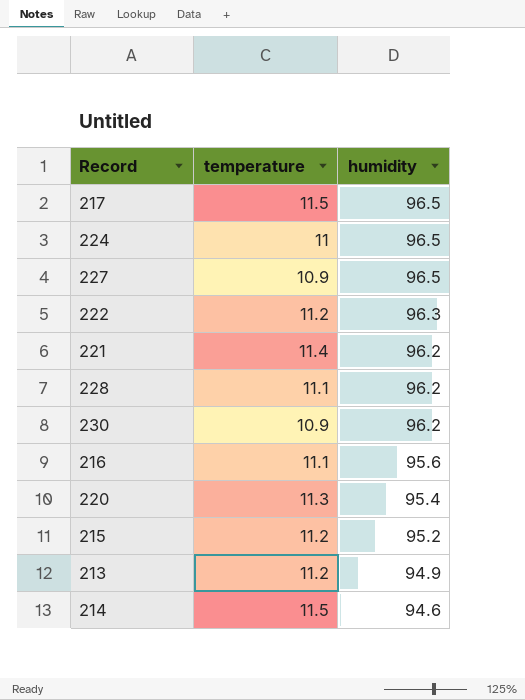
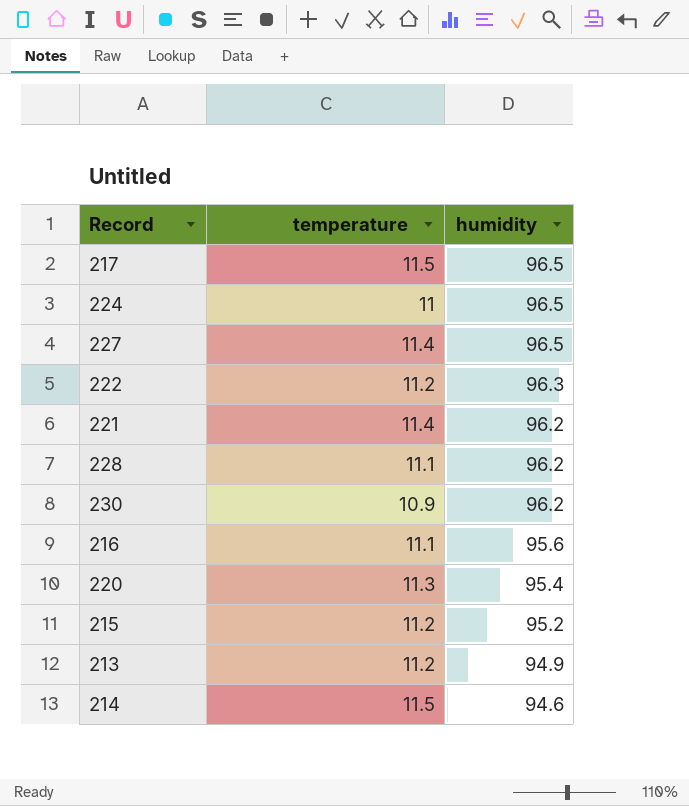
227 | temperature: 10.9 -> 11.4

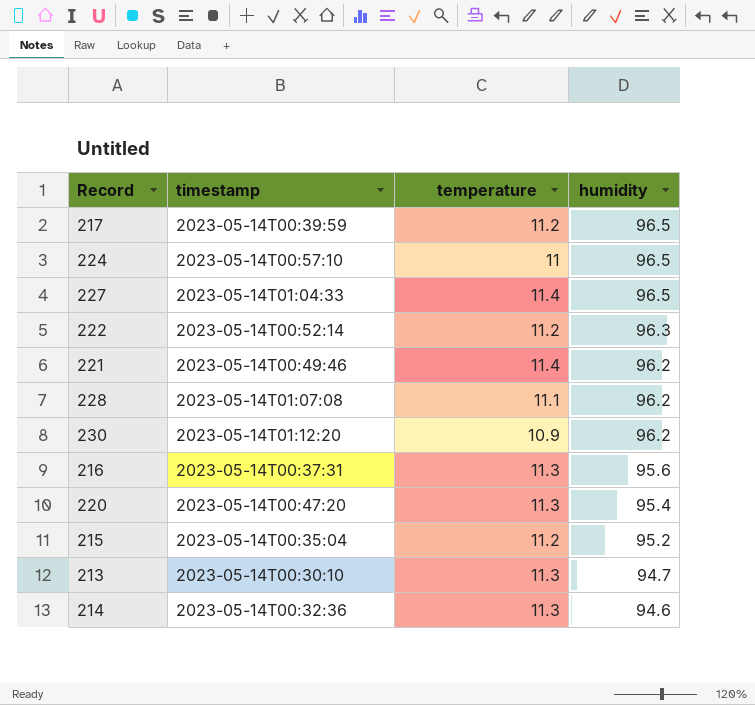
column timestamp | position: none -> 2
217 | temperature: 11.5 -> 11.2
216 | temperature: 11.1 -> 11.3
213 | temperature: 11.2 -> 11.3
213 | humidity: 94.9 -> 94.7
214 | temperature: 11.5 -> 11.3

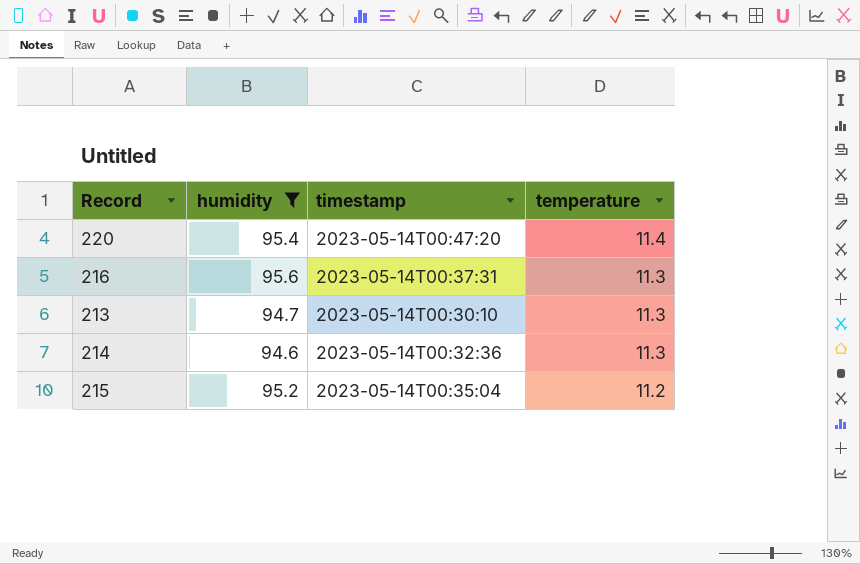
filter: none -> humidity <= 95.6
row order: humidity descending -> temperature descending
column humidity | position: 4 -> 2
220 | temperature: 11.3 -> 11.4

